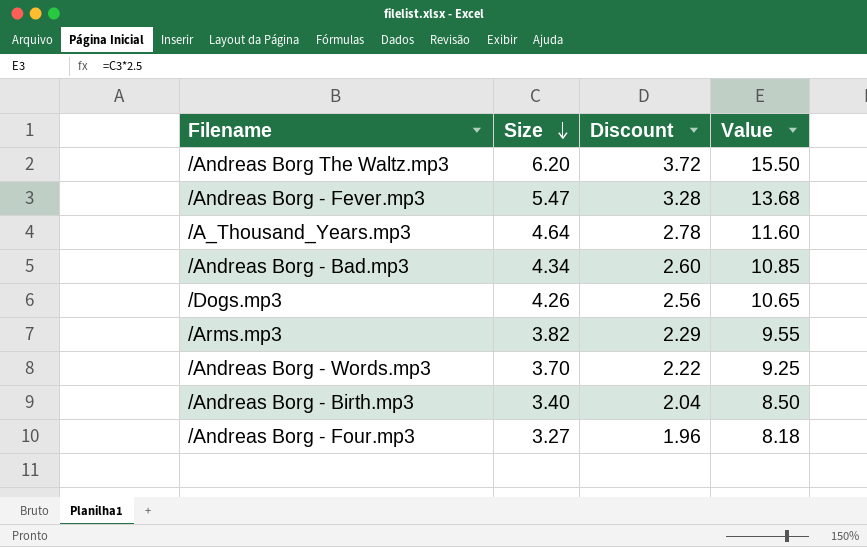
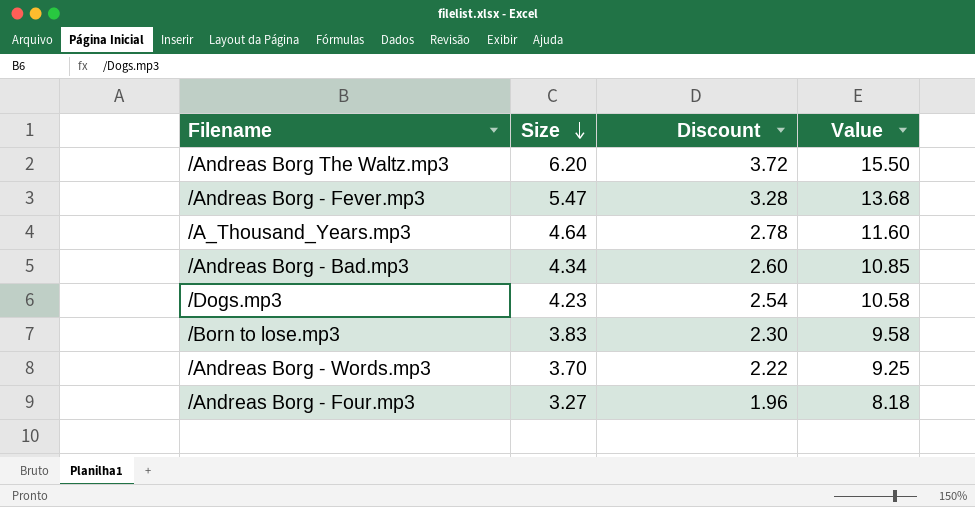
row /Arms.mp3: 3.82 | 2.29 | 9.55 -> none
row /Andreas Borg - Birth.mp3: 3.40 | 2.04 | 8.50 -> none
/Dogs.mp3 | Size: 4.26 -> 4.23
/Dogs.mp3 | Discount: 2.56 -> 2.54
/Dogs.mp3 | Value: 10.65 -> 10.58
row /Born to lose.mp3: none -> 3.83 | 2.30 | 9.58

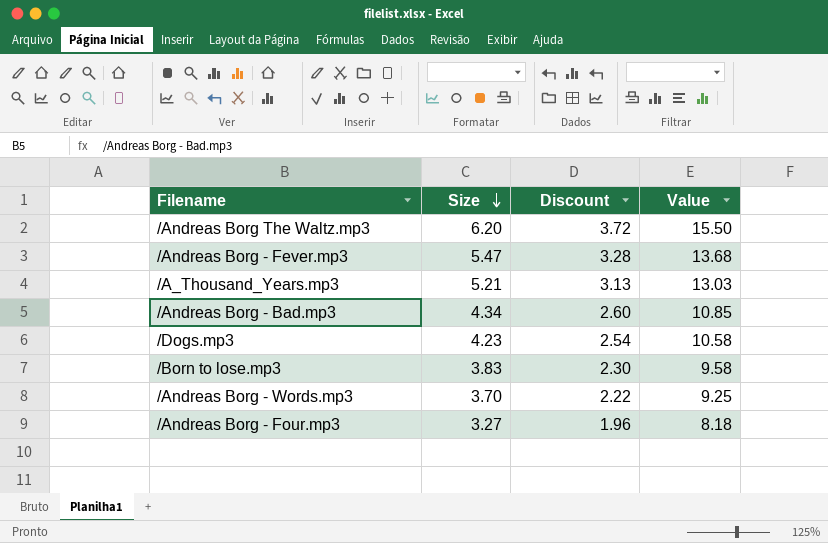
/A_Thousand_Years.mp3 | Size: 4.64 -> 5.21
/A_Thousand_Years.mp3 | Discount: 2.78 -> 3.13
/A_Thousand_Years.mp3 | Value: 11.60 -> 13.03

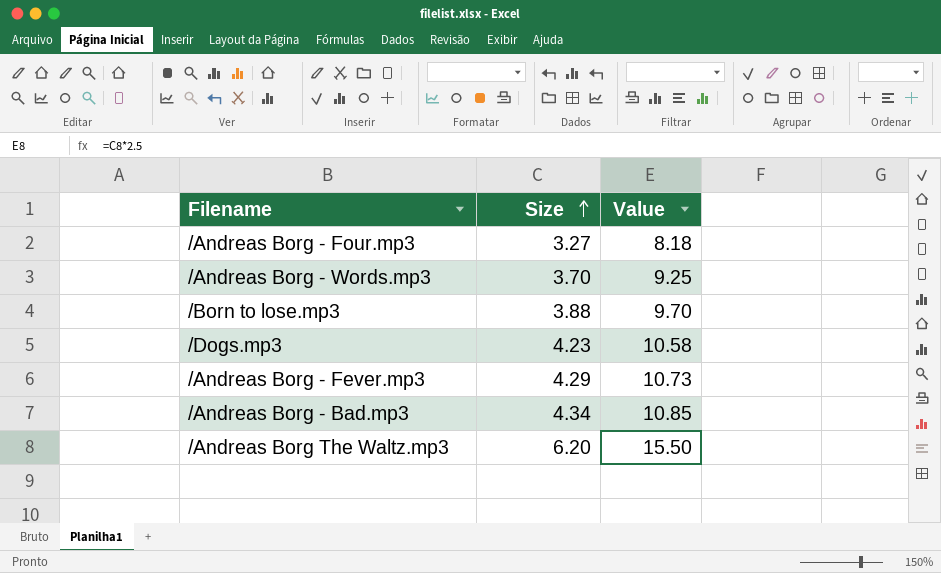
row order: Size descending -> Size ascending
column Discount | formula: [Size] * 0.6 -> none
row /A_Thousand_Years.mp3: 5.21 | 3.13 | 13.03 -> none
/Born to lose.mp3 | Size: 3.83 -> 3.88
/Born to lose.mp3 | Value: 9.58 -> 9.70
/Andreas Borg - Fever.mp3 | Size: 5.47 -> 4.29
/Andreas Borg - Fever.mp3 | Value: 13.68 -> 10.73

